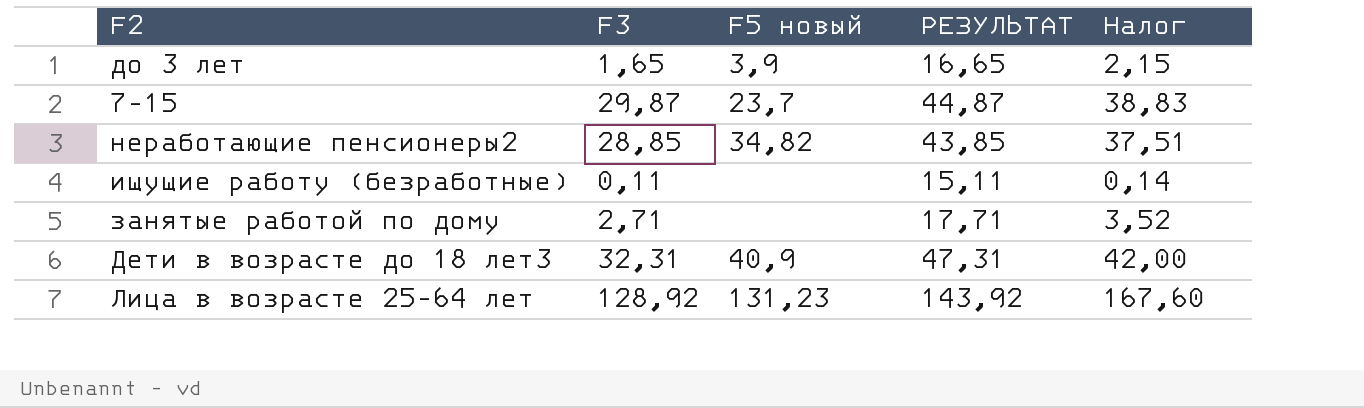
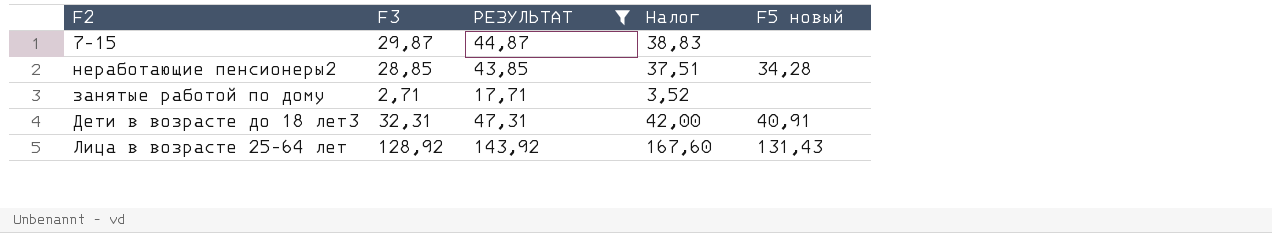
filter: none -> РЕЗУЛЬТАТ >= 17,71
column F5 новый | position: 3 -> 5
7-15 | F5 новый: 23,7 -> none
неработающие пенсионеры2 | F5 новый: 34,82 -> 34,28
Дети в возрасте до 18 лет3 | F5 новый: 40,9 -> 40,91
Лица в возрасте 25-64 лет | F5 новый: 131,23 -> 131,43

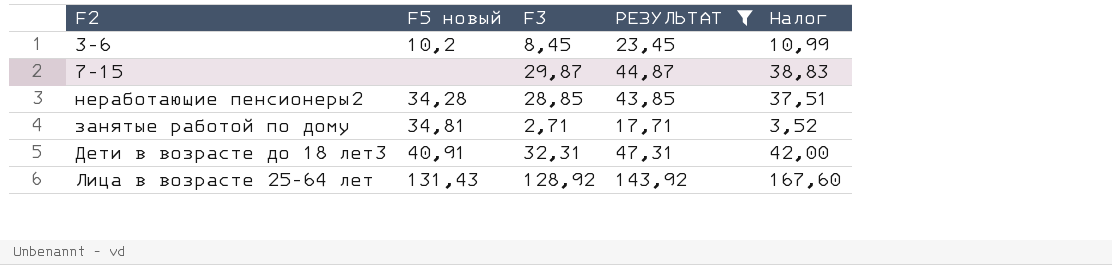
column F5 новый | position: 5 -> 2
row 3-6: none -> 10,2 | 8,45 | 23,45 | 10,99
занятые работой по дому | F5 новый: none -> 34,81

